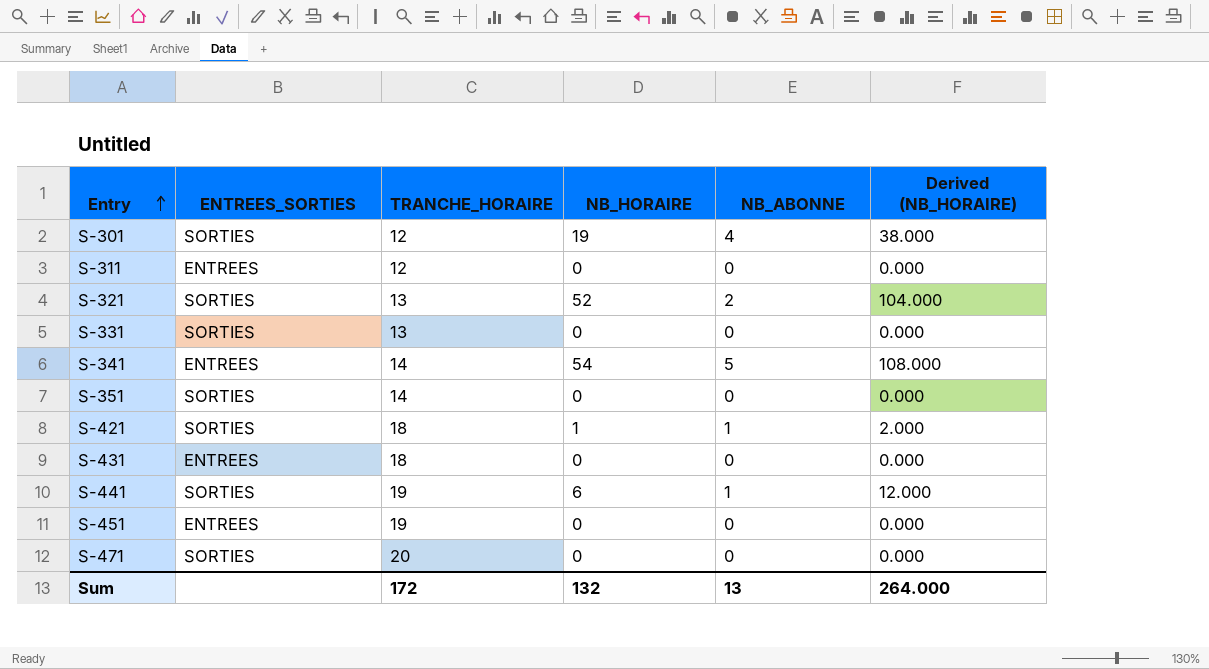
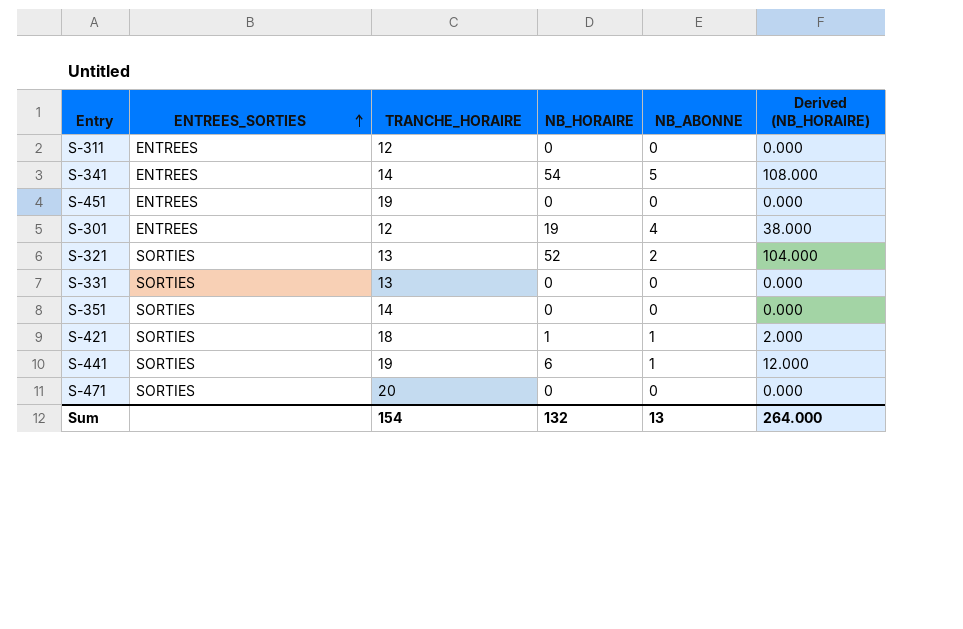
row order: Entry ascending -> ENTREES_SORTIES ascending
row S-431: ENTREES | 18 | 0 | 0 | 0.000 -> none
S-301 | ENTREES_SORTIES: SORTIES -> ENTREES
Sum | TRANCHE_HORAIRE: 172 -> 154

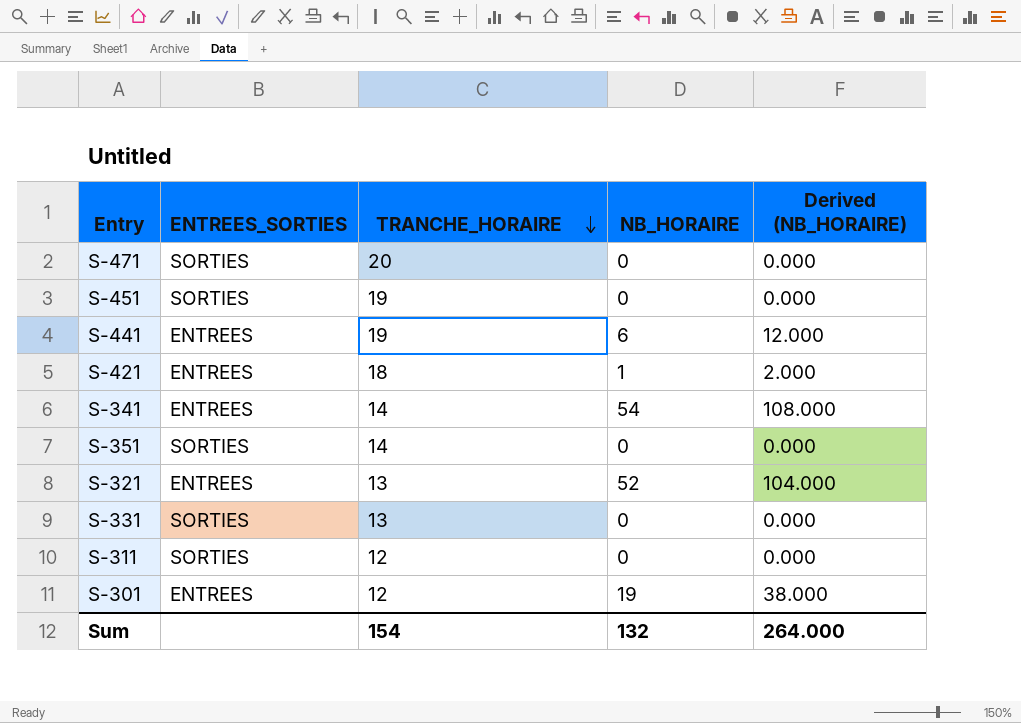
row order: ENTREES_SORTIES ascending -> TRANCHE_HORAIRE descending
column NB_ABONNE | position: 5 -> none
S-451 | ENTREES_SORTIES: ENTREES -> SORTIES
S-441 | ENTREES_SORTIES: SORTIES -> ENTREES
S-421 | ENTREES_SORTIES: SORTIES -> ENTREES
S-321 | ENTREES_SORTIES: SORTIES -> ENTREES
S-311 | ENTREES_SORTIES: ENTREES -> SORTIES

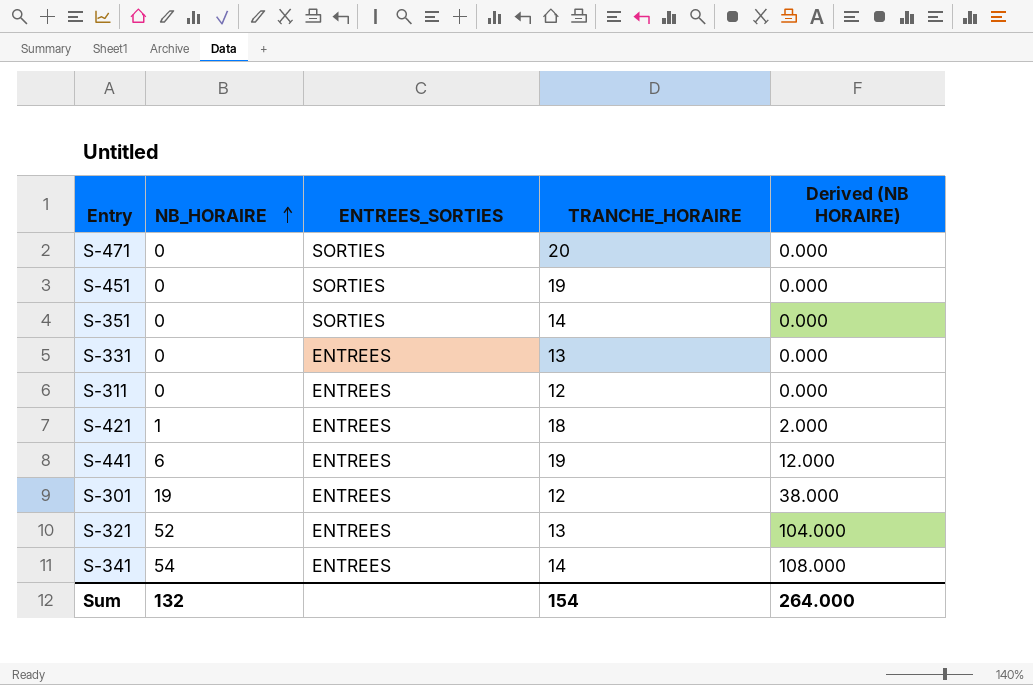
row order: TRANCHE_HORAIRE descending -> NB_HORAIRE ascending
column NB_HORAIRE | position: 4 -> 2
column name: Derived (NB_HORAIRE) -> Derived (NB HORAIRE)
S-331 | ENTREES_SORTIES: SORTIES -> ENTREES
S-311 | ENTREES_SORTIES: SORTIES -> ENTREES

